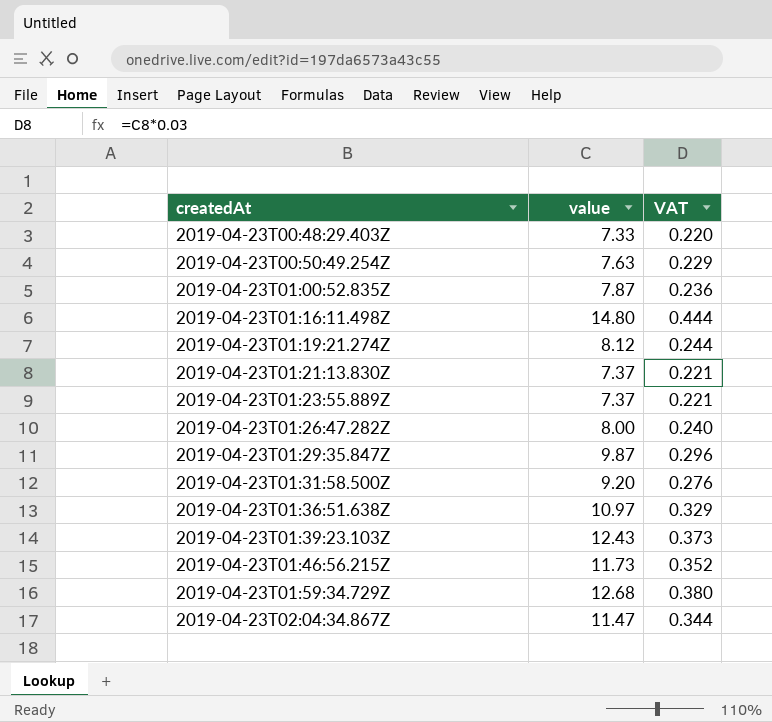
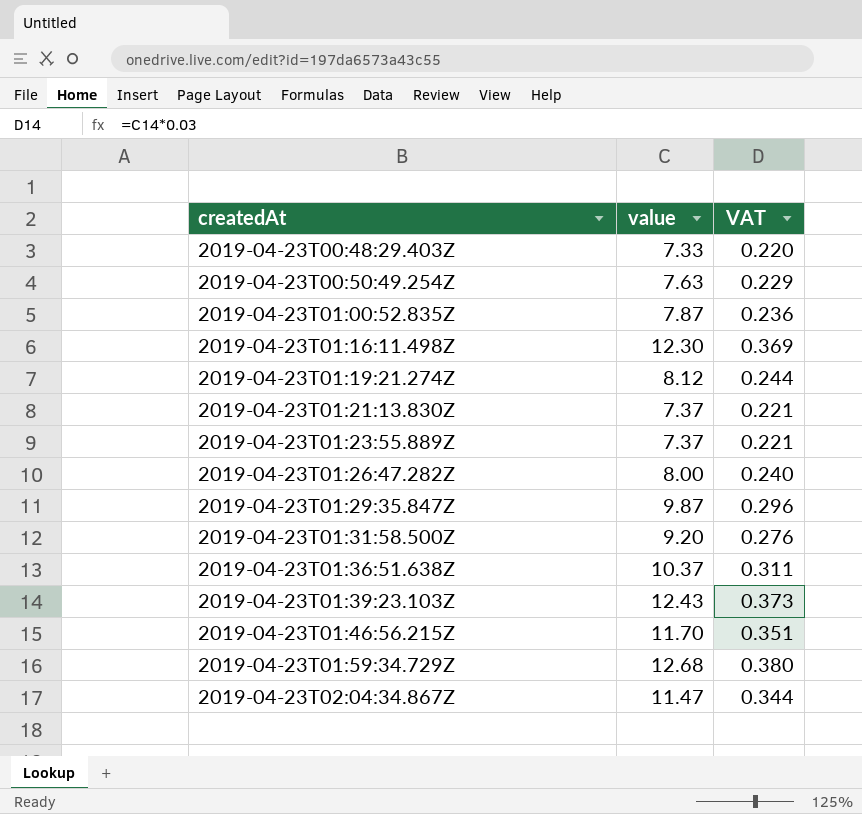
2019-04-23T01:16:11.498Z | value: 14.80 -> 12.30
2019-04-23T01:16:11.498Z | VAT: 0.444 -> 0.369
2019-04-23T01:36:51.638Z | value: 10.97 -> 10.37
2019-04-23T01:36:51.638Z | VAT: 0.329 -> 0.311
2019-04-23T01:46:56.215Z | value: 11.73 -> 11.70
2019-04-23T01:46:56.215Z | VAT: 0.352 -> 0.351

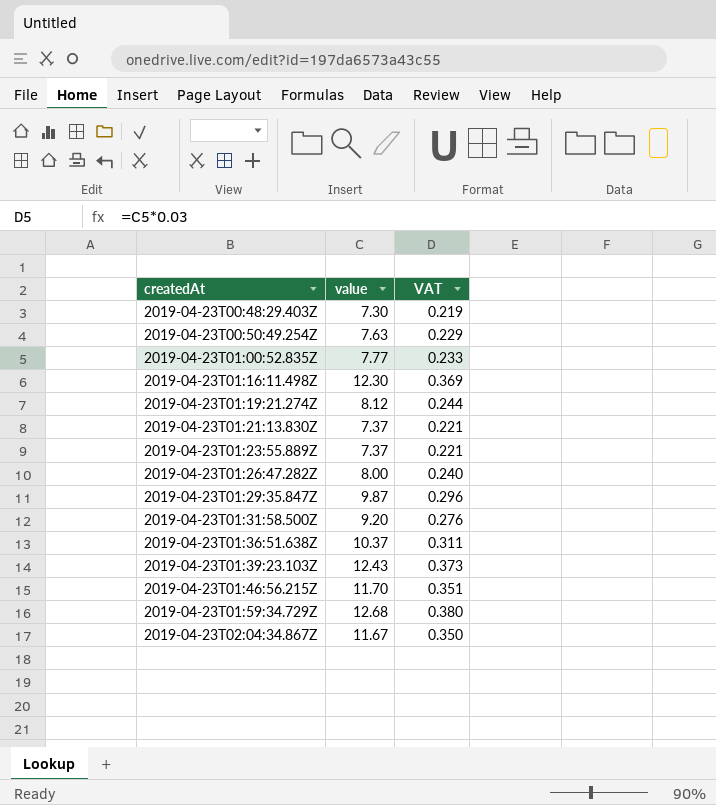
2019-04-23T00:48:29.403Z | value: 7.33 -> 7.30
2019-04-23T00:48:29.403Z | VAT: 0.220 -> 0.219
2019-04-23T01:00:52.835Z | value: 7.87 -> 7.77
2019-04-23T01:00:52.835Z | VAT: 0.236 -> 0.233
2019-04-23T02:04:34.867Z | value: 11.47 -> 11.67
2019-04-23T02:04:34.867Z | VAT: 0.344 -> 0.350

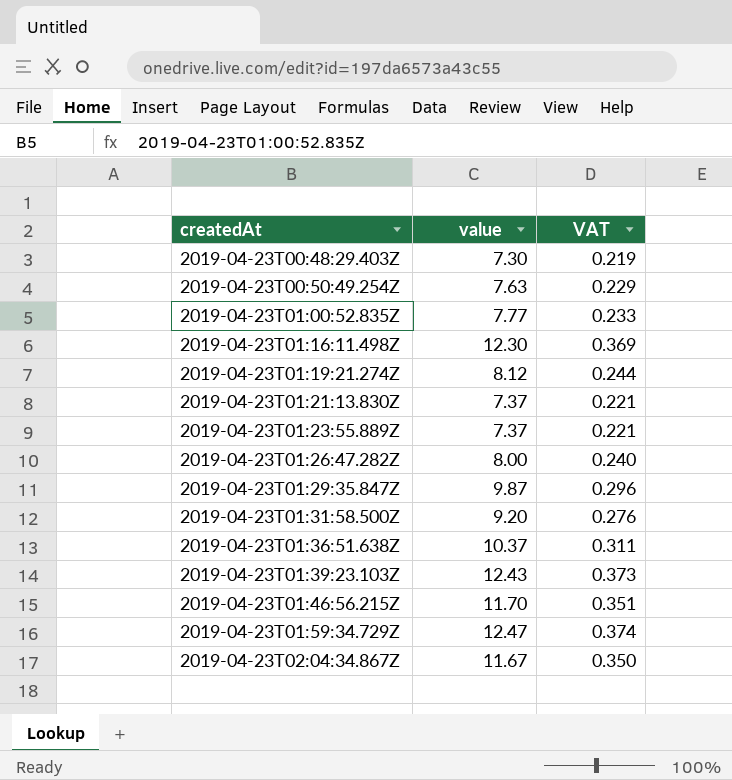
2019-04-23T01:59:34.729Z | value: 12.68 -> 12.47
2019-04-23T01:59:34.729Z | VAT: 0.380 -> 0.374

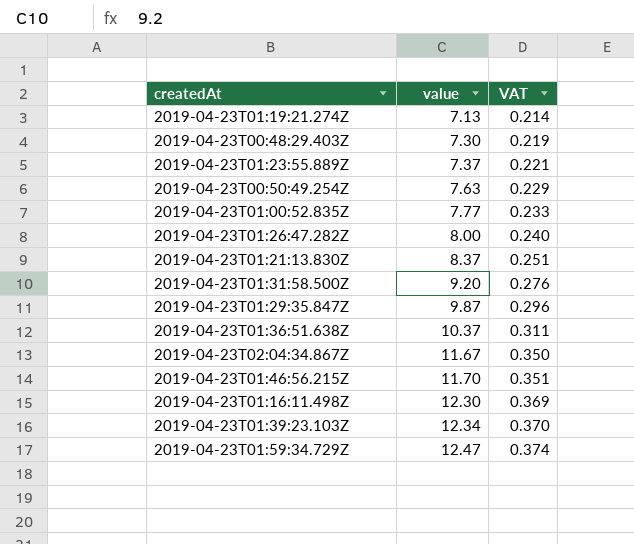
row order: createdAt ascending -> value ascending
2019-04-23T01:19:21.274Z | value: 8.12 -> 7.13
2019-04-23T01:19:21.274Z | VAT: 0.244 -> 0.214
2019-04-23T01:21:13.830Z | value: 7.37 -> 8.37
2019-04-23T01:21:13.830Z | VAT: 0.221 -> 0.251
2019-04-23T01:39:23.103Z | value: 12.43 -> 12.34
2019-04-23T01:39:23.103Z | VAT: 0.373 -> 0.370

